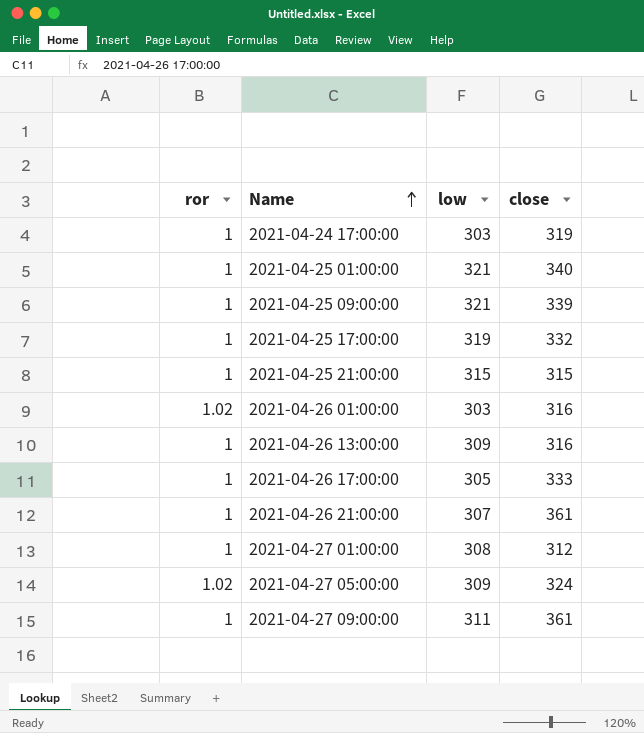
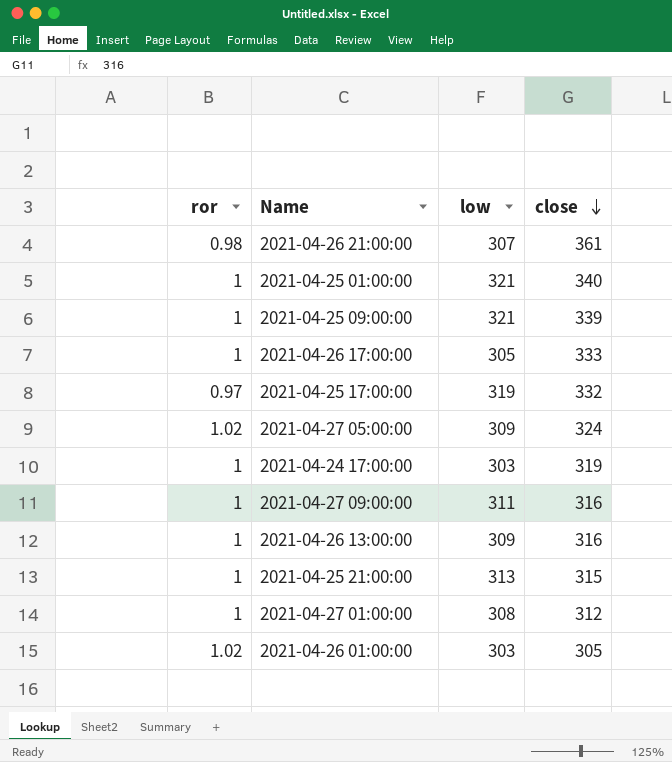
row order: Name ascending -> close descending
2021-04-26 21:00:00 | ror: 1 -> 0.98
2021-04-25 17:00:00 | ror: 1 -> 0.97
2021-04-27 09:00:00 | close: 361 -> 316
2021-04-25 21:00:00 | low: 315 -> 313
2021-04-26 01:00:00 | close: 316 -> 305

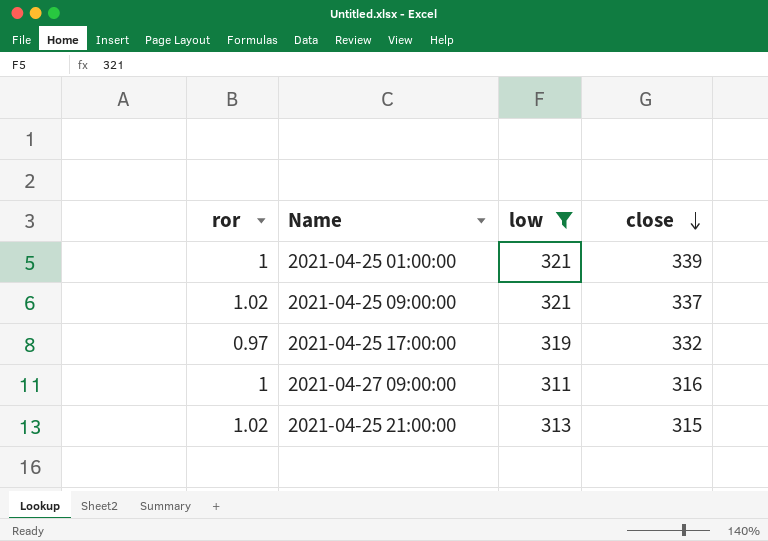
filter: none -> low >= 311
2021-04-25 01:00:00 | close: 340 -> 339
2021-04-25 09:00:00 | ror: 1 -> 1.02
2021-04-25 09:00:00 | close: 339 -> 337
2021-04-25 21:00:00 | ror: 1 -> 1.02

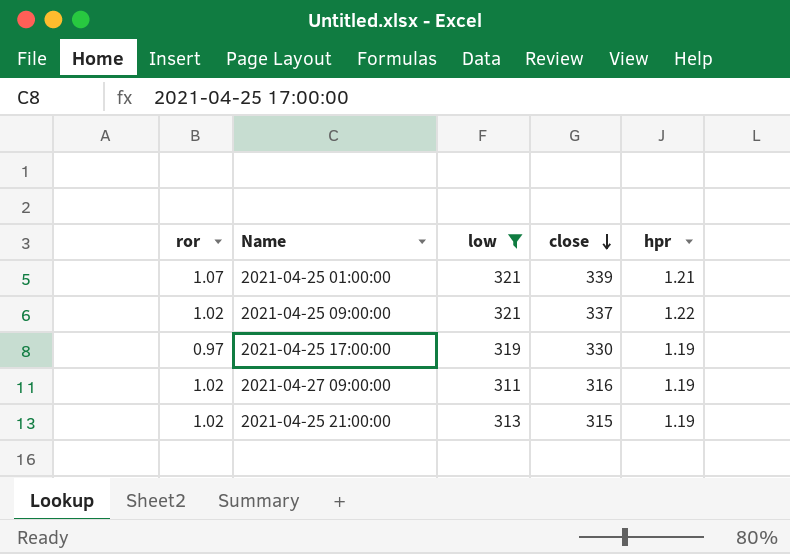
column hpr | position: none -> 5
2021-04-25 01:00:00 | ror: 1 -> 1.07
2021-04-25 17:00:00 | close: 332 -> 330
2021-04-27 09:00:00 | ror: 1 -> 1.02

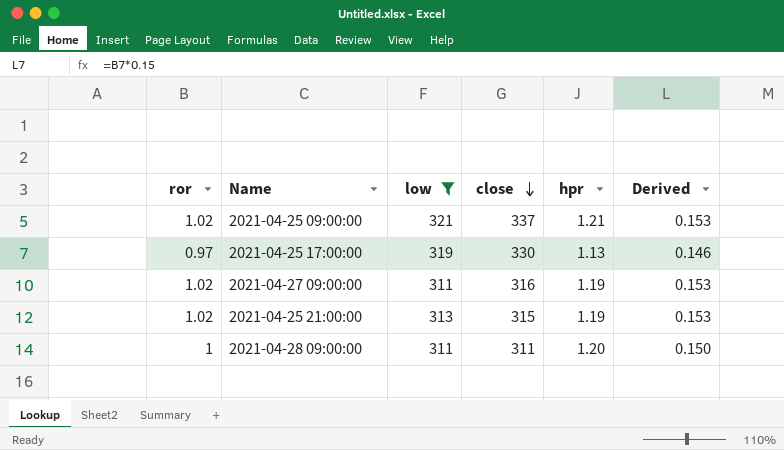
column Derived | formula: none -> [ror] * 0.15
row 2021-04-25 01:00:00: 1.07 | 321 | 339 | 1.21 -> none
2021-04-25 09:00:00 | hpr: 1.22 -> 1.21
2021-04-25 17:00:00 | hpr: 1.19 -> 1.13
row 2021-04-28 09:00:00: none -> 1 | 311 | 311 | 1.20 | 0.150

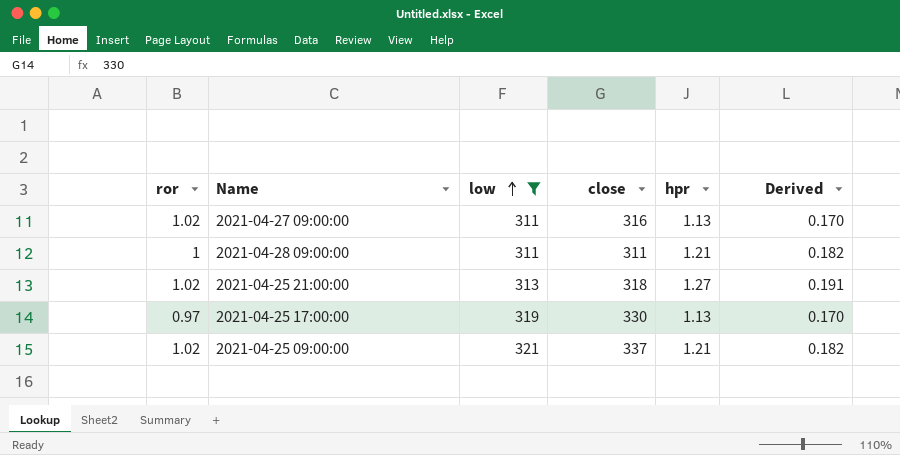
row order: close descending -> low ascending
column Derived | formula: [ror] * 0.15 -> [hpr] * 0.15
2021-04-27 09:00:00 | hpr: 1.19 -> 1.13
2021-04-28 09:00:00 | hpr: 1.20 -> 1.21
2021-04-25 21:00:00 | close: 315 -> 318
2021-04-25 21:00:00 | hpr: 1.19 -> 1.27

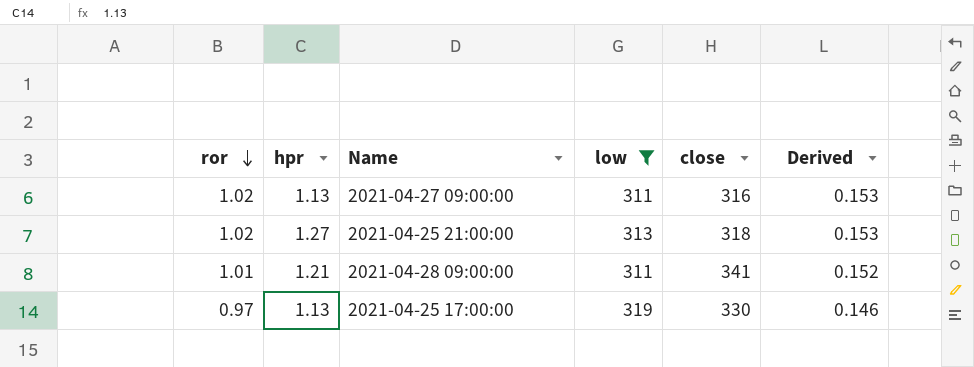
row order: low ascending -> ror descending
column hpr | position: 5 -> 2
column Derived | formula: [hpr] * 0.15 -> [ror] * 0.15
row 2021-04-25 09:00:00: 1.02 | 321 | 337 | 1.21 | 0.182 -> none
2021-04-28 09:00:00 | ror: 1 -> 1.01
2021-04-28 09:00:00 | close: 311 -> 341

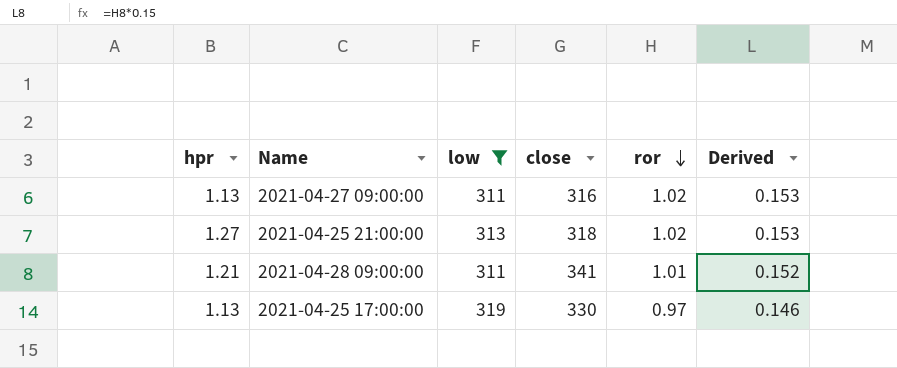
column ror | position: 1 -> 5

